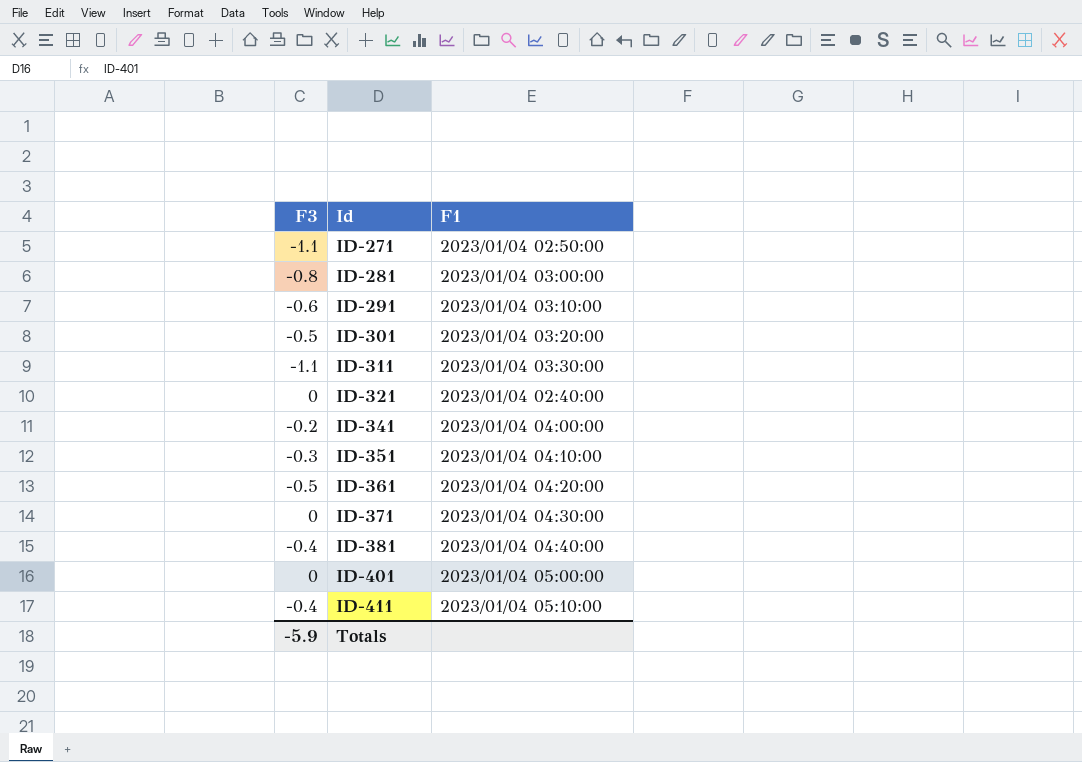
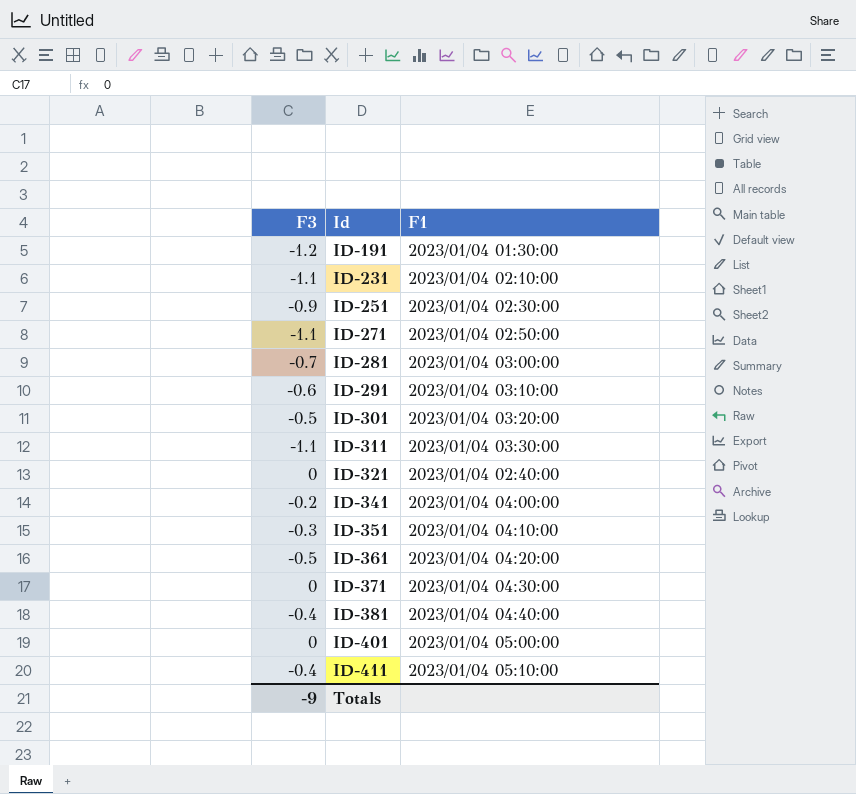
row ID-191: none -> -1.2 | 2023/01/04 01:30:00
row ID-231: none -> -1.1 | 2023/01/04 02:10:00
row ID-251: none -> -0.9 | 2023/01/04 02:30:00
ID-281 | F3: -0.8 -> -0.7
Totals | F3: -5.9 -> -9

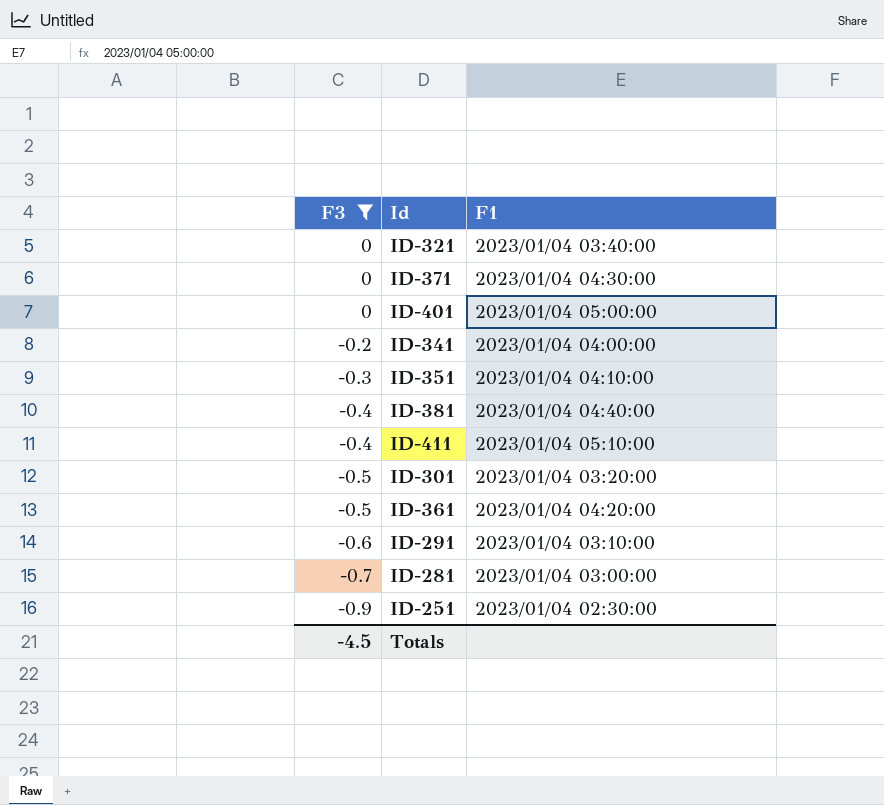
filter: none -> F3 >= -0.9
row order: Id ascending -> F3 descending
ID-321 | F1: 2023/01/04 02:40:00 -> 2023/01/04 03:40:00
Totals | F3: -9 -> -4.5

